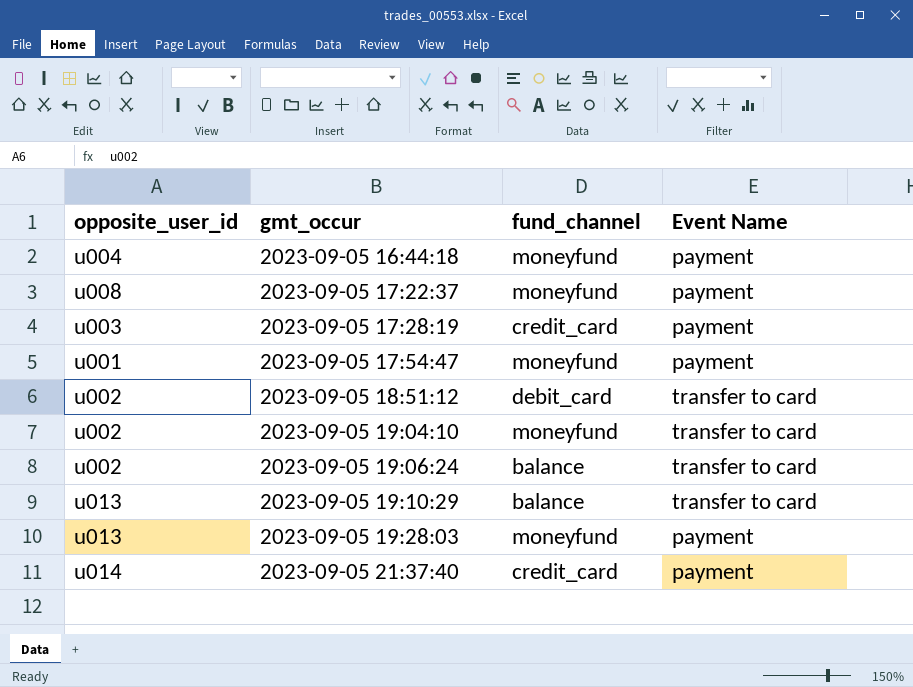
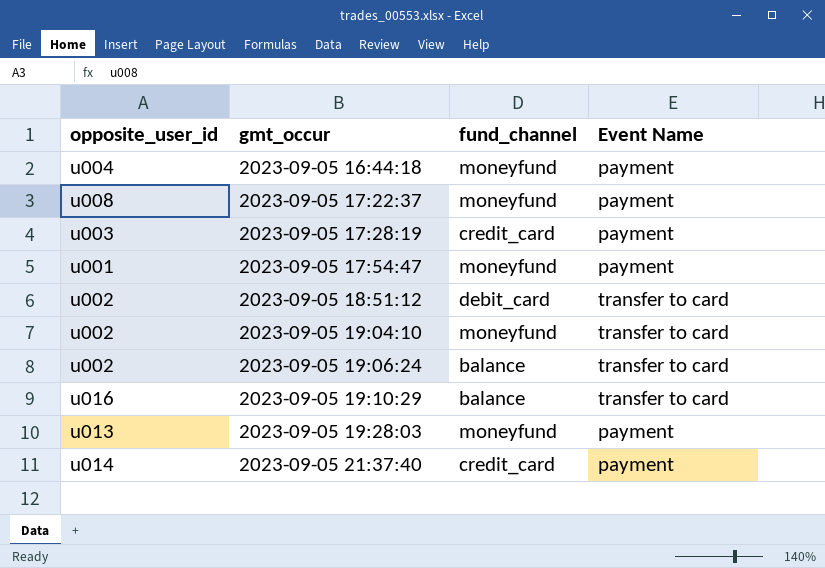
2023-09-05 19:10:29 | opposite_user_id: u013 -> u016

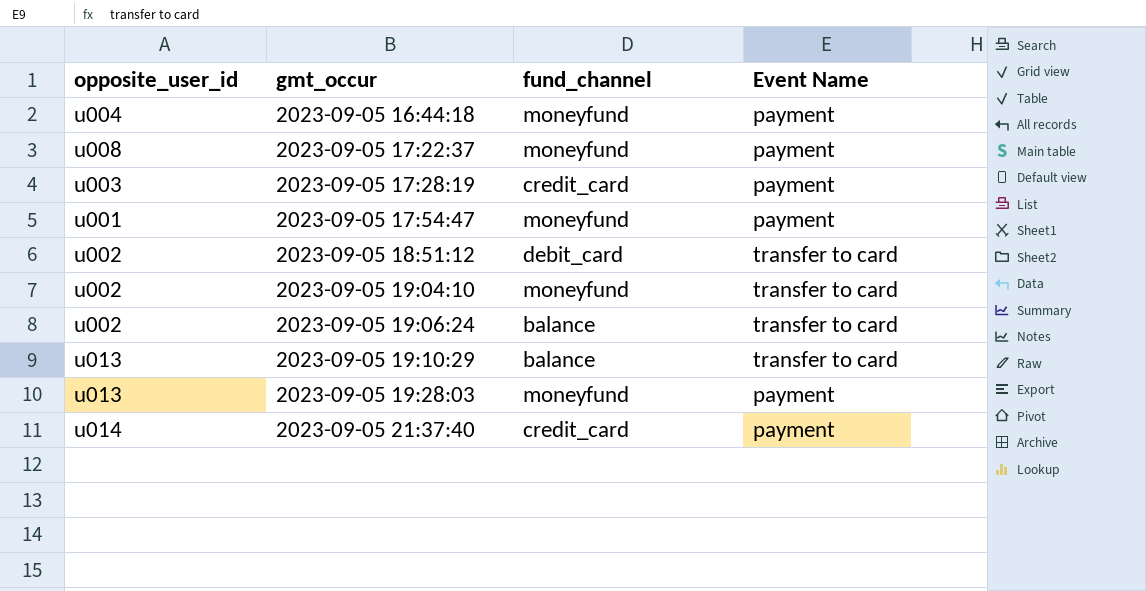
2023-09-05 19:10:29 | opposite_user_id: u016 -> u013

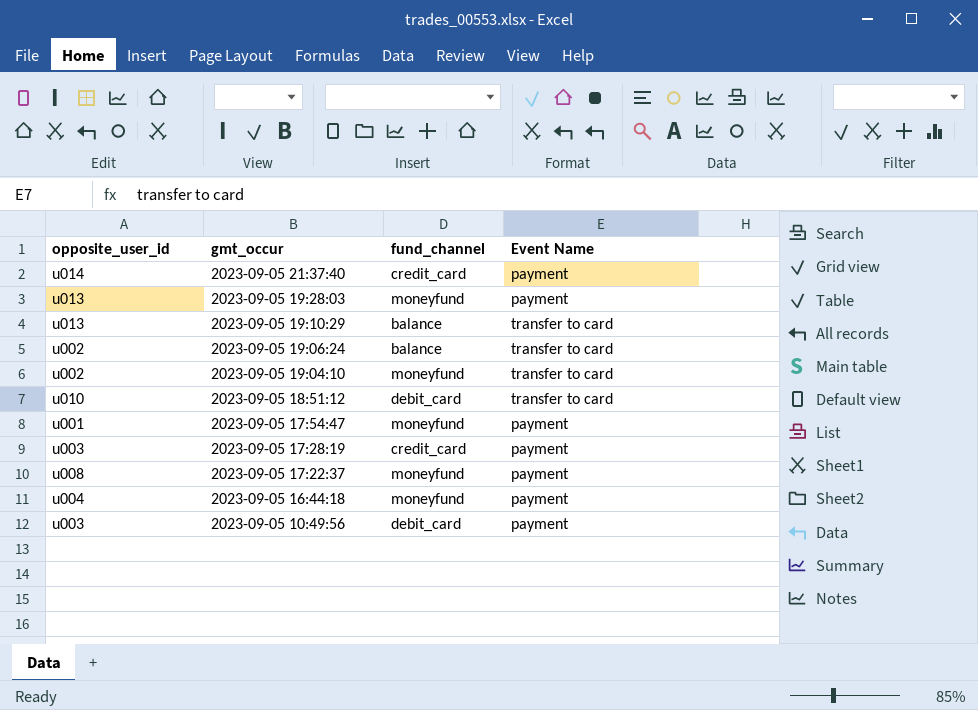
row order: gmt_occur ascending -> gmt_occur descending
2023-09-05 18:51:12 | opposite_user_id: u002 -> u010
row 2023-09-05 10:49:56: none -> u003 | debit_card | payment

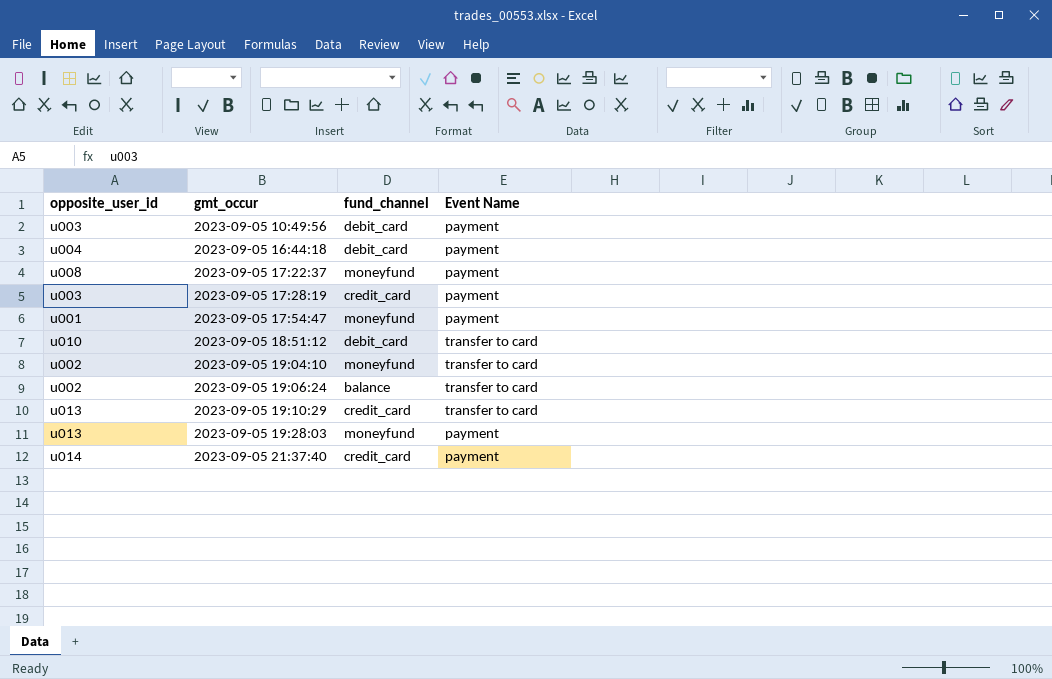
row order: gmt_occur descending -> gmt_occur ascending
2023-09-05 16:44:18 | fund_channel: moneyfund -> debit_card
2023-09-05 19:10:29 | fund_channel: balance -> credit_card

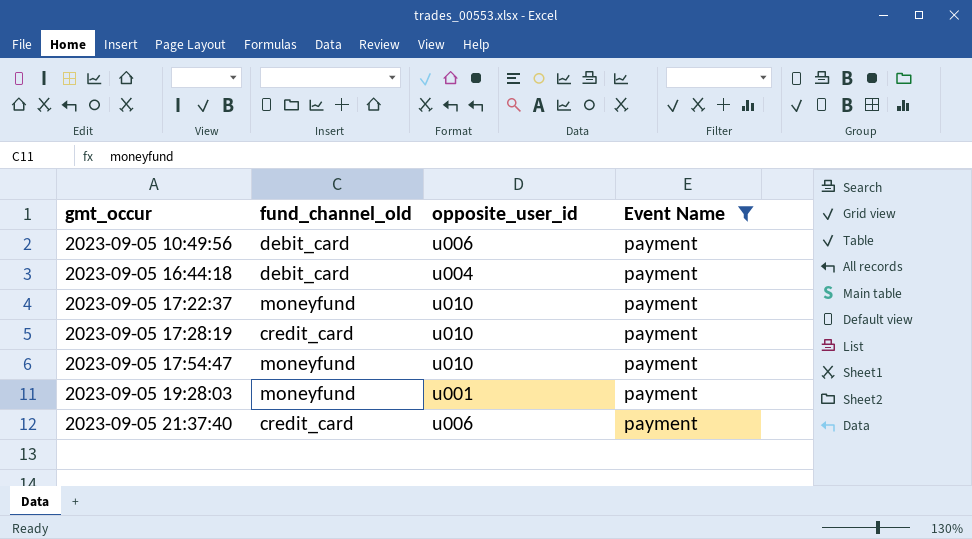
filter: none -> Event Name = payment
column name: fund_channel -> fund_channel_old
column opposite_user_id | position: 1 -> 3
2023-09-05 10:49:56 | opposite_user_id: u003 -> u006
2023-09-05 17:22:37 | opposite_user_id: u008 -> u010
2023-09-05 17:28:19 | opposite_user_id: u003 -> u010
2023-09-05 17:54:47 | opposite_user_id: u001 -> u010
2023-09-05 19:28:03 | opposite_user_id: u013 -> u001
2023-09-05 21:37:40 | opposite_user_id: u014 -> u006

